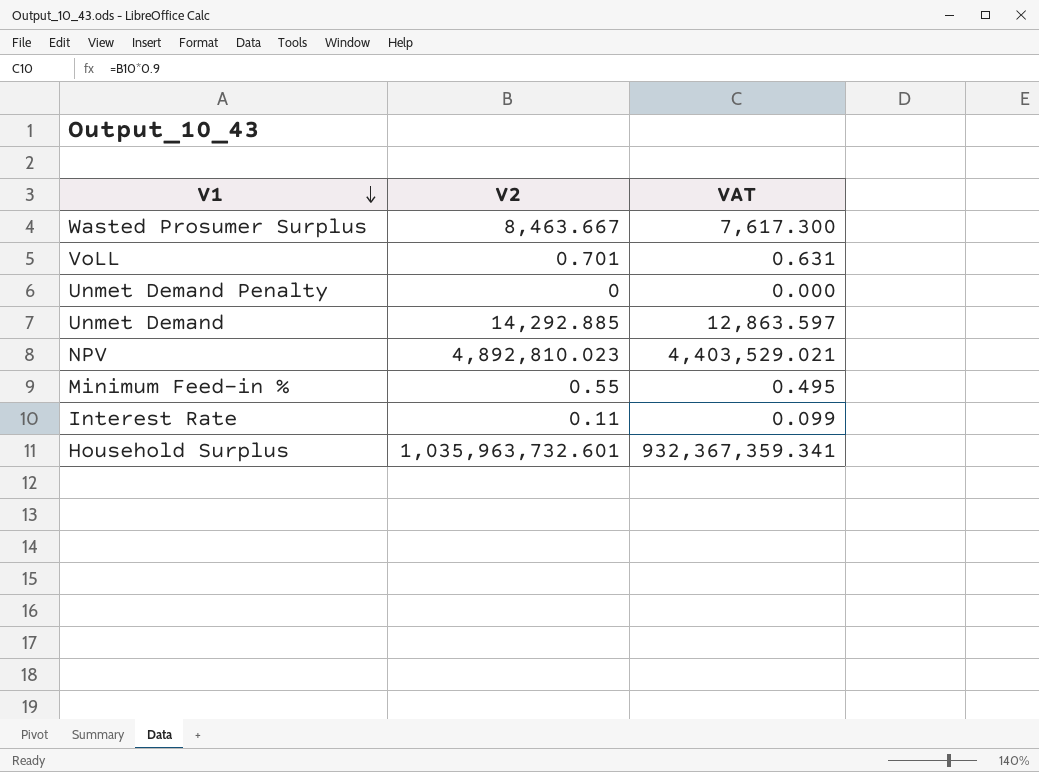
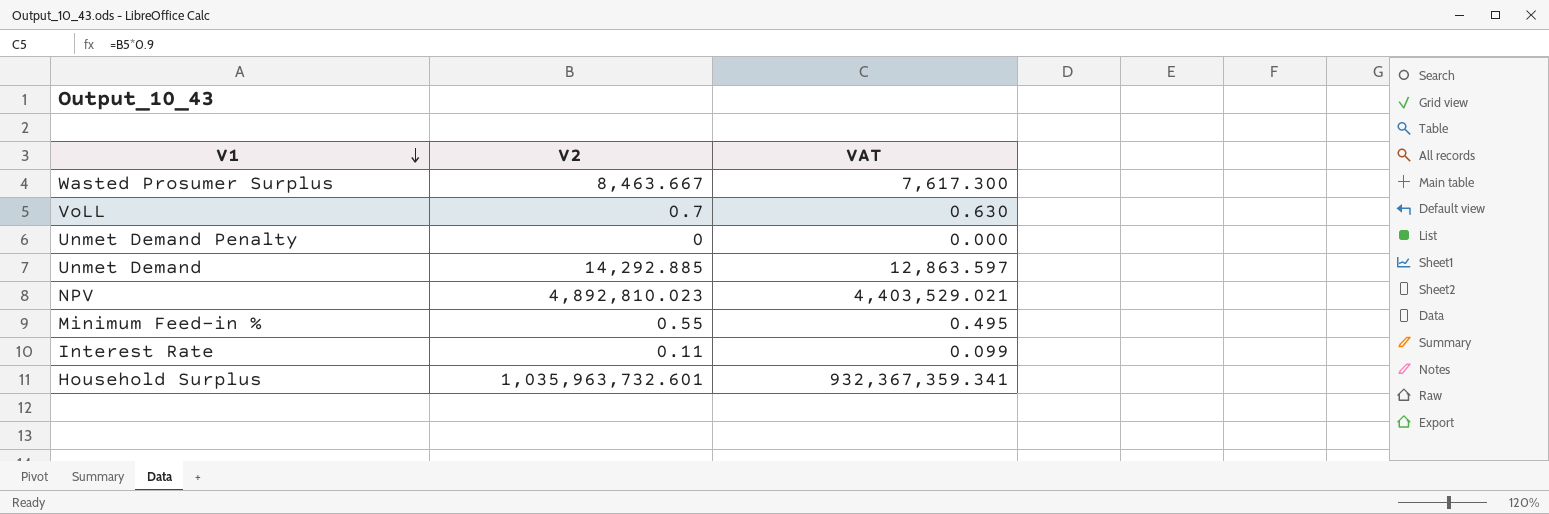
VoLL | V2: 0.701 -> 0.7
VoLL | VAT: 0.631 -> 0.630

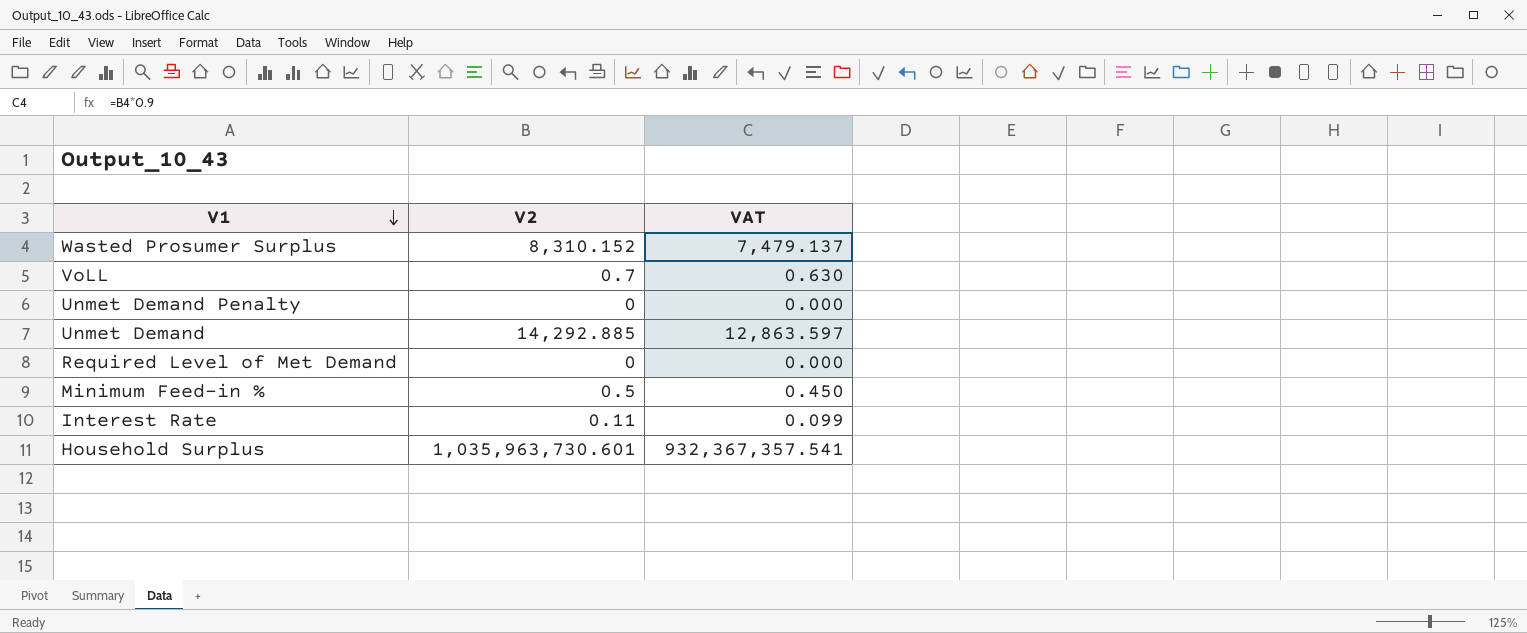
row NPV: 4,892,810.023 | 4,403,529.021 -> none
Wasted Prosumer Surplus | V2: 8,463.667 -> 8,310.152
Wasted Prosumer Surplus | VAT: 7,617.300 -> 7,479.137
row Required Level of Met Demand: none -> 0 | 0.000
Minimum Feed-in % | V2: 0.55 -> 0.5
Minimum Feed-in % | VAT: 0.495 -> 0.450
Household Surplus | V2: 1,035,963,732.601 -> 1,035,963,730.601
Household Surplus | VAT: 932,367,359.341 -> 932,367,357.541

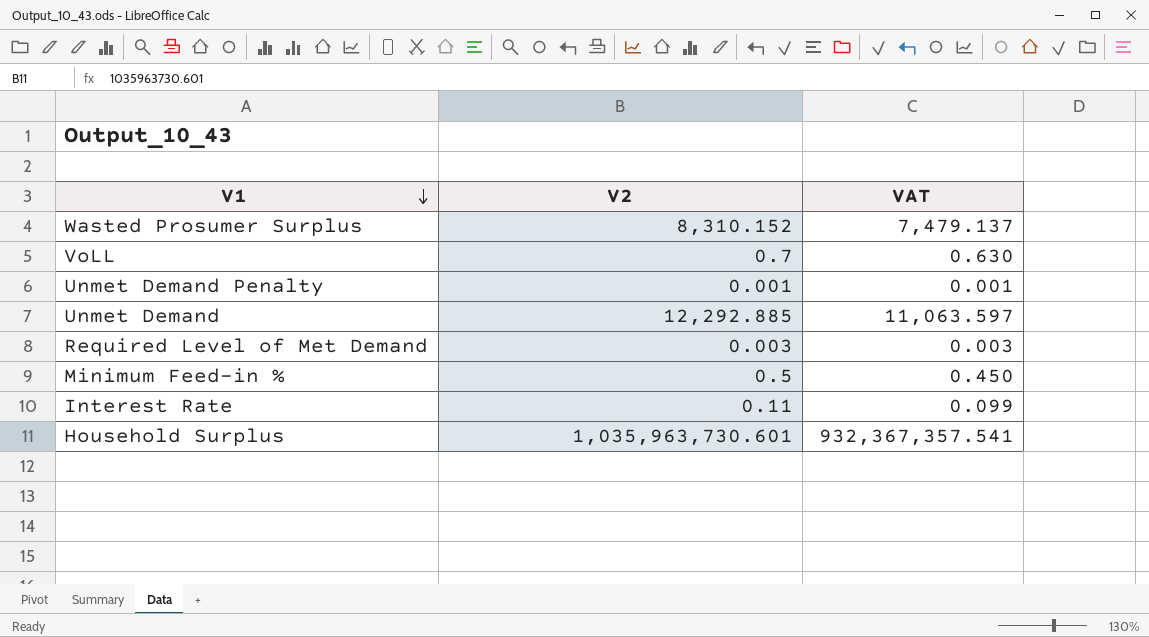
Unmet Demand Penalty | V2: 0 -> 0.001
Unmet Demand Penalty | VAT: 0.000 -> 0.001
Unmet Demand | V2: 14,292.885 -> 12,292.885
Unmet Demand | VAT: 12,863.597 -> 11,063.597
Required Level of Met Demand | V2: 0 -> 0.003
Required Level of Met Demand | VAT: 0.000 -> 0.003

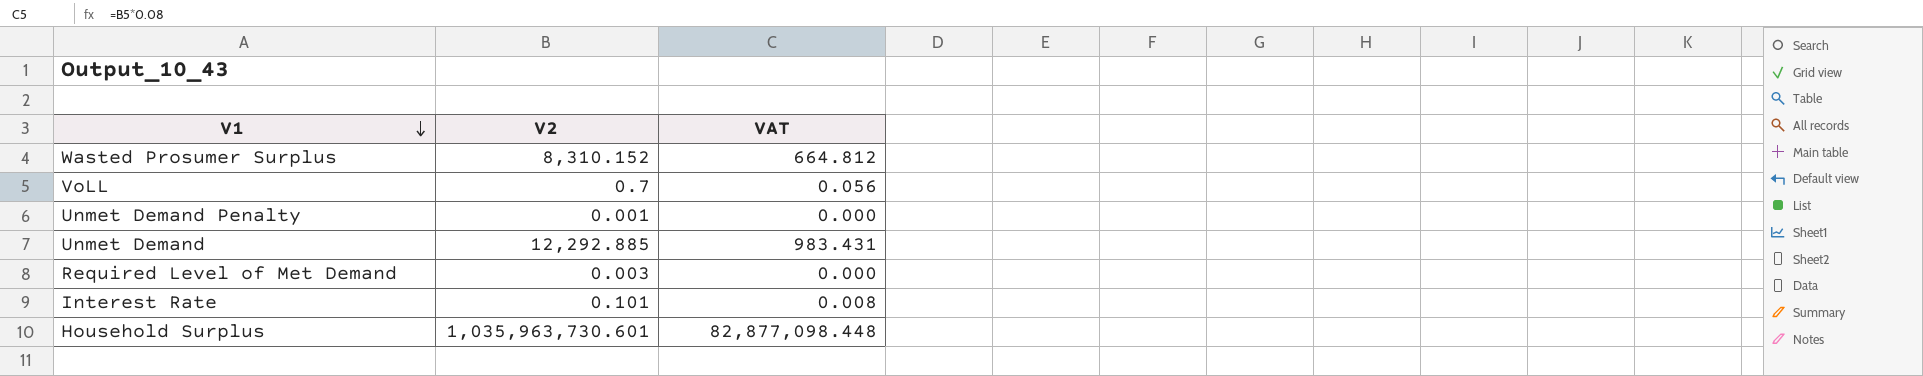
column VAT | formula: [V2] * 0.9 -> [V2] * 0.08
row Minimum Feed-in %: 0.5 | 0.450 -> none
Interest Rate | V2: 0.11 -> 0.101

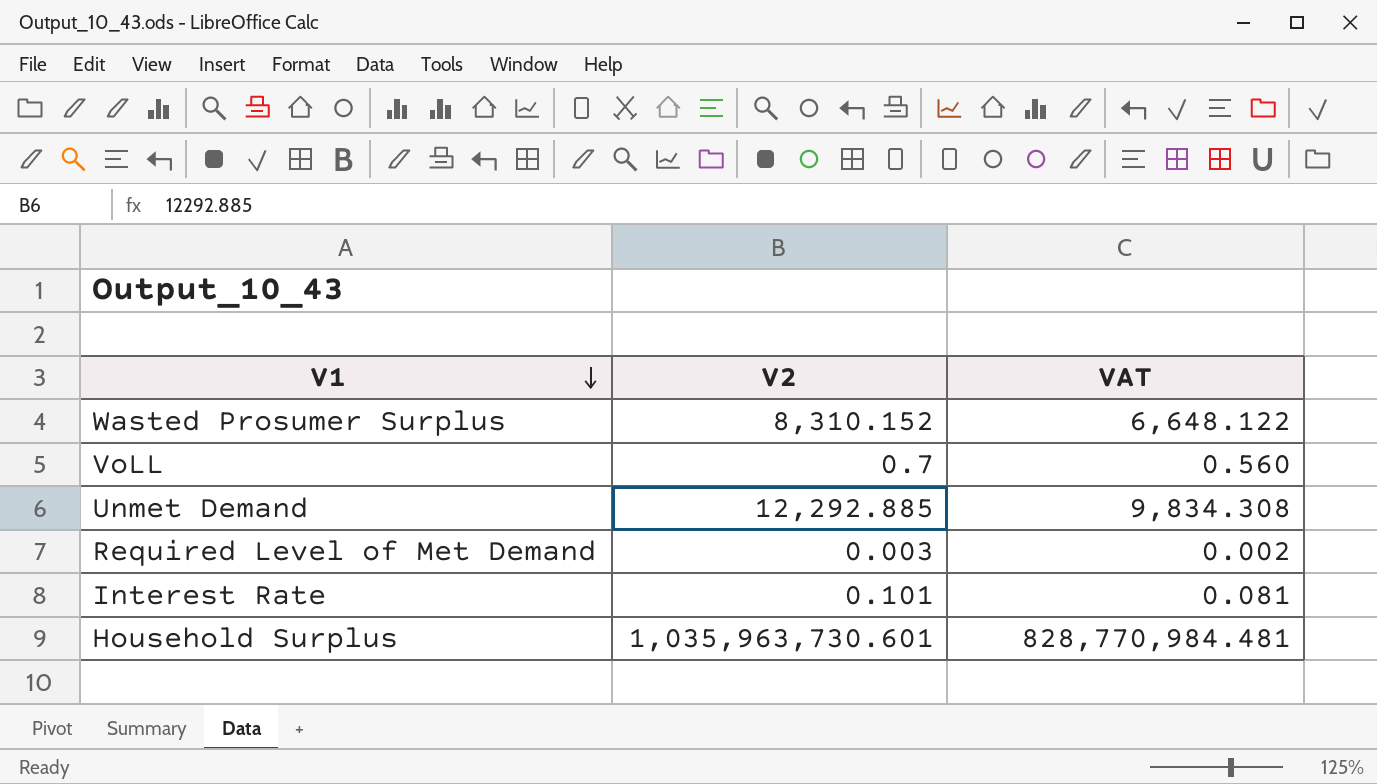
column VAT | formula: [V2] * 0.08 -> [V2] * 0.8
row Unmet Demand Penalty: 0.001 | 0.000 -> none

